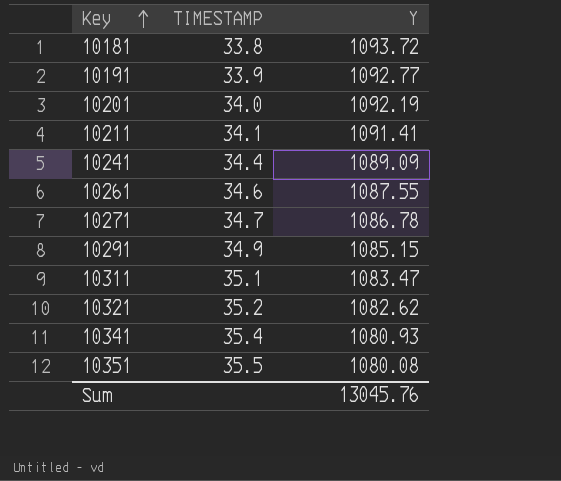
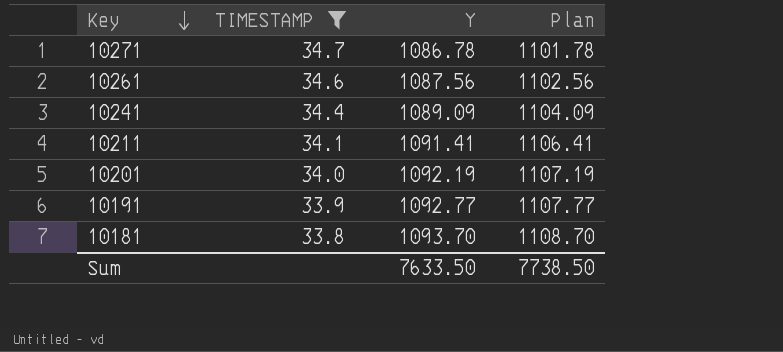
filter: none -> TIMESTAMP <= 34.7
row order: Key ascending -> Key descending
column Plan | formula: none -> [Y] + 15
10261 | Y: 1087.55 -> 1087.56
10181 | Y: 1093.72 -> 1093.70
Sum | Y: 13045.76 -> 7633.50

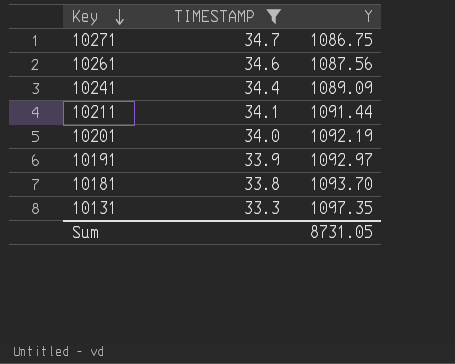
column Plan | formula: [Y] + 15 -> none
10271 | Y: 1086.78 -> 1086.75
10211 | Y: 1091.41 -> 1091.44
10191 | Y: 1092.77 -> 1092.97
row 10131: none -> 33.3 | 1097.35
Sum | Y: 7633.50 -> 8731.05

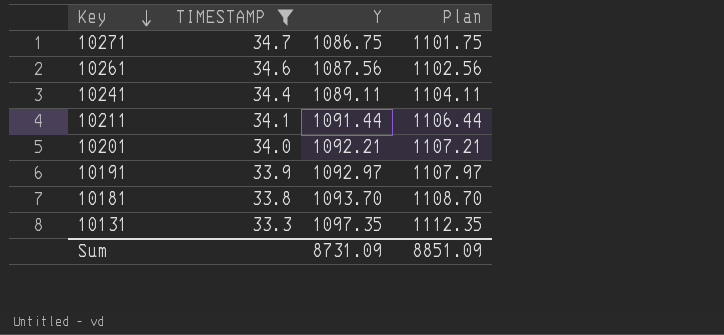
column Plan | formula: none -> [Y] + 15
10241 | Y: 1089.09 -> 1089.11
10201 | Y: 1092.19 -> 1092.21
Sum | Y: 8731.05 -> 8731.09

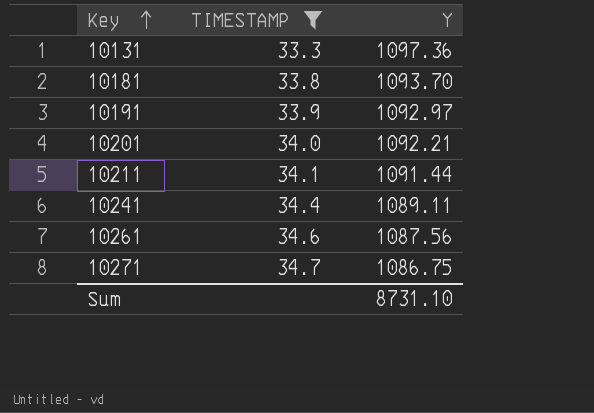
row order: Key descending -> Key ascending
column Plan | formula: [Y] + 15 -> none
10131 | Y: 1097.35 -> 1097.36
Sum | Y: 8731.09 -> 8731.10

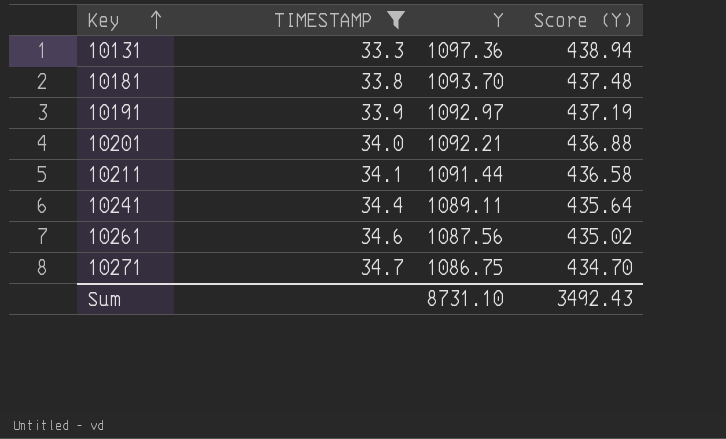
column Score (Y) | formula: none -> [Y] * 0.4

